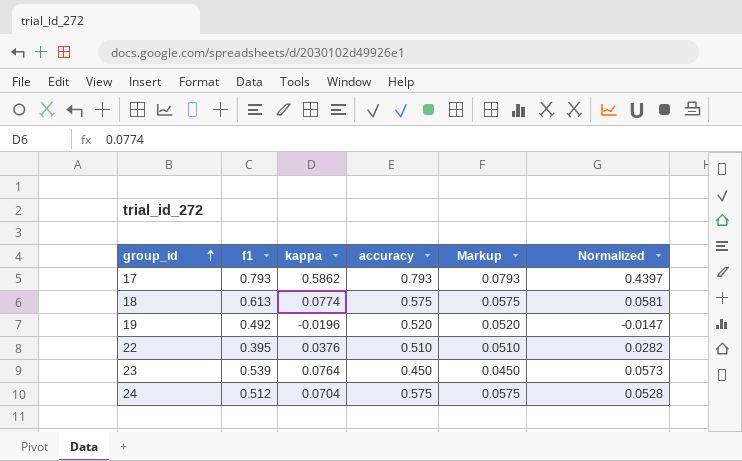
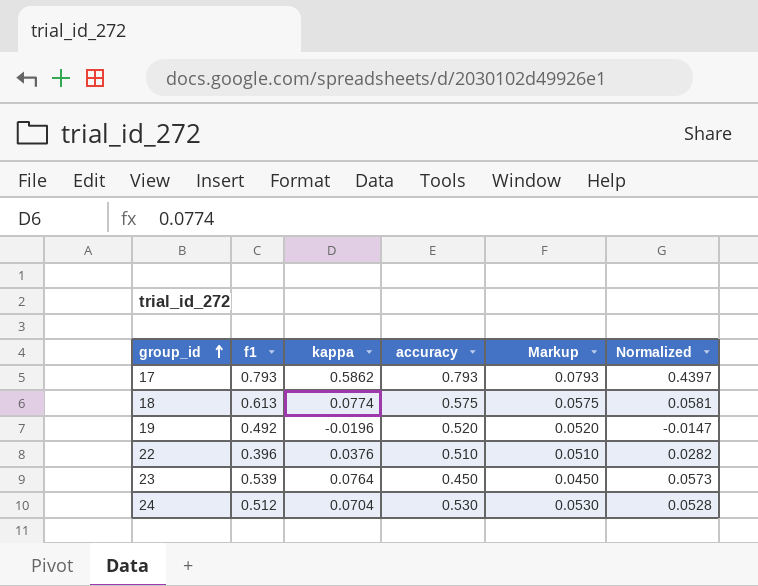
22 | f1: 0.395 -> 0.396
24 | accuracy: 0.575 -> 0.530
24 | Markup: 0.0575 -> 0.0530

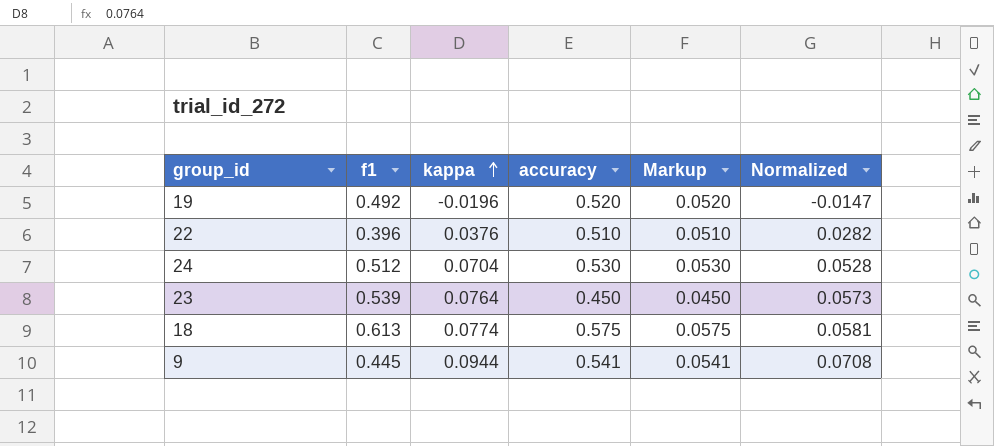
row order: group_id ascending -> kappa ascending
row 17: 0.793 | 0.5862 | 0.793 | 0.0793 | 0.4397 -> none
row 9: none -> 0.445 | 0.0944 | 0.541 | 0.0541 | 0.0708

